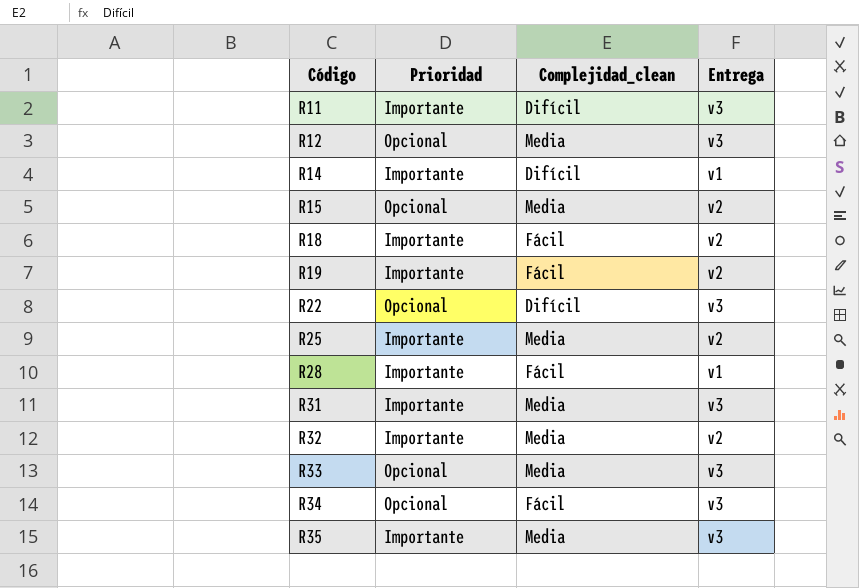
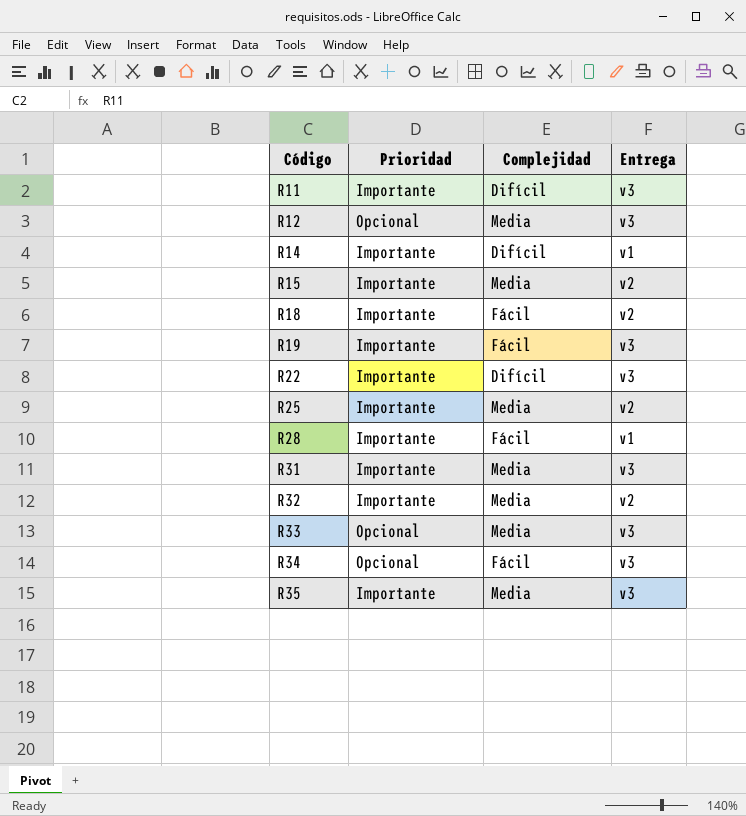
column name: Complejidad_clean -> Complejidad
R15 | Prioridad: Opcional -> Importante
R19 | Entrega: v2 -> v3
R22 | Prioridad: Opcional -> Importante

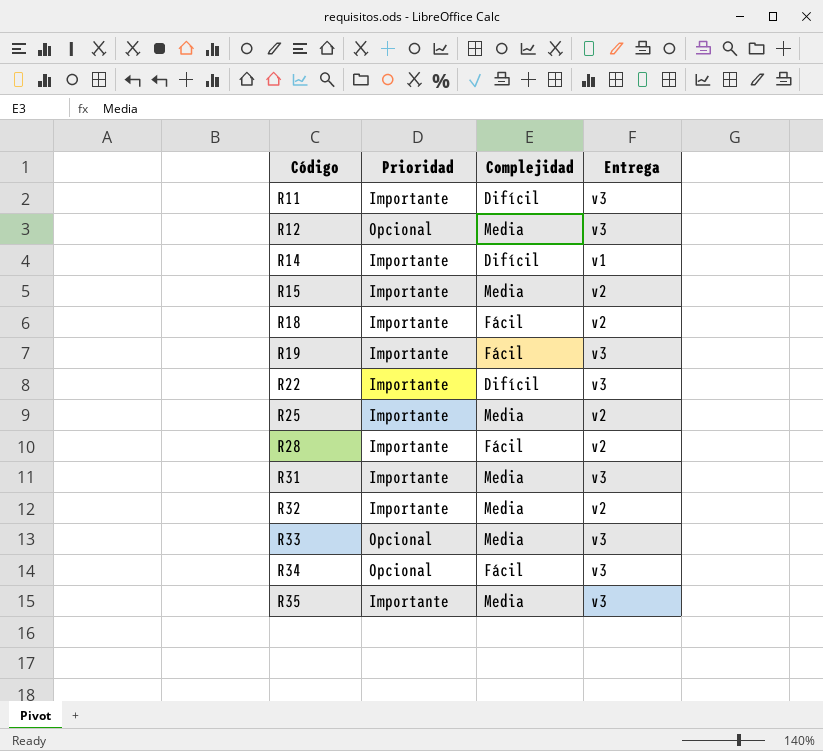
R28 | Entrega: v1 -> v2

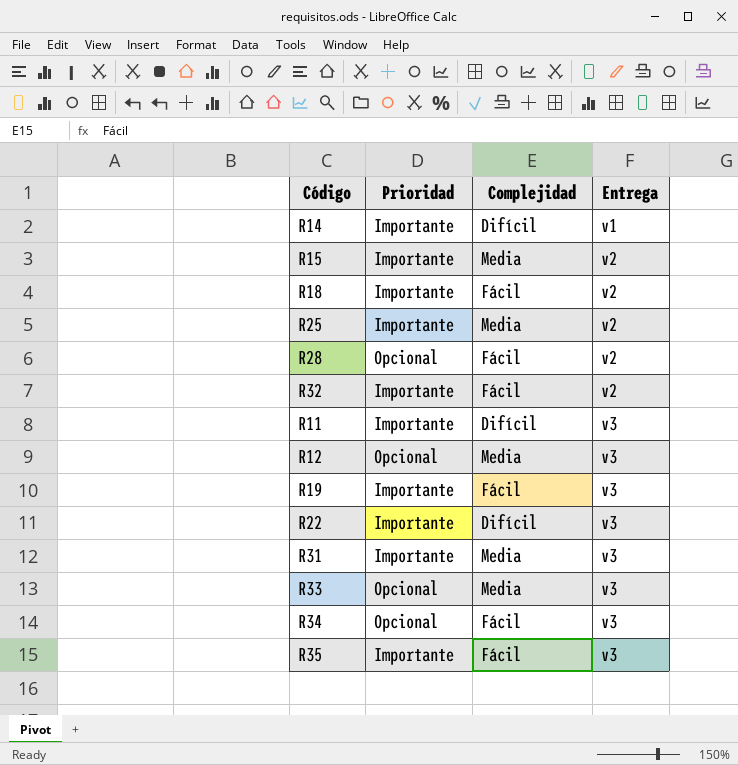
row order: Código ascending -> Entrega ascending
R28 | Prioridad: Importante -> Opcional
R32 | Complejidad: Media -> Fácil
R35 | Complejidad: Media -> Fácil

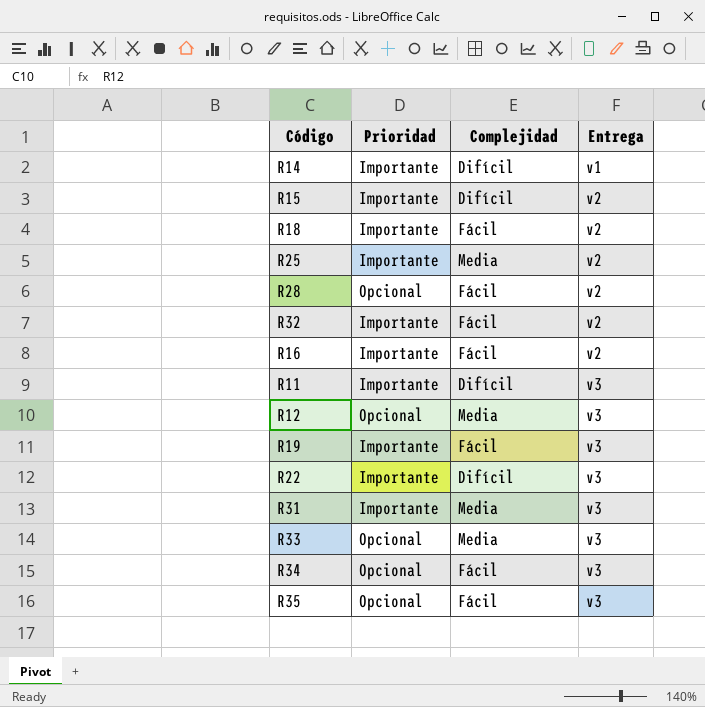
R15 | Complejidad: Media -> Difícil
row R16: none -> Importante | Fácil | v2
R35 | Prioridad: Importante -> Opcional

